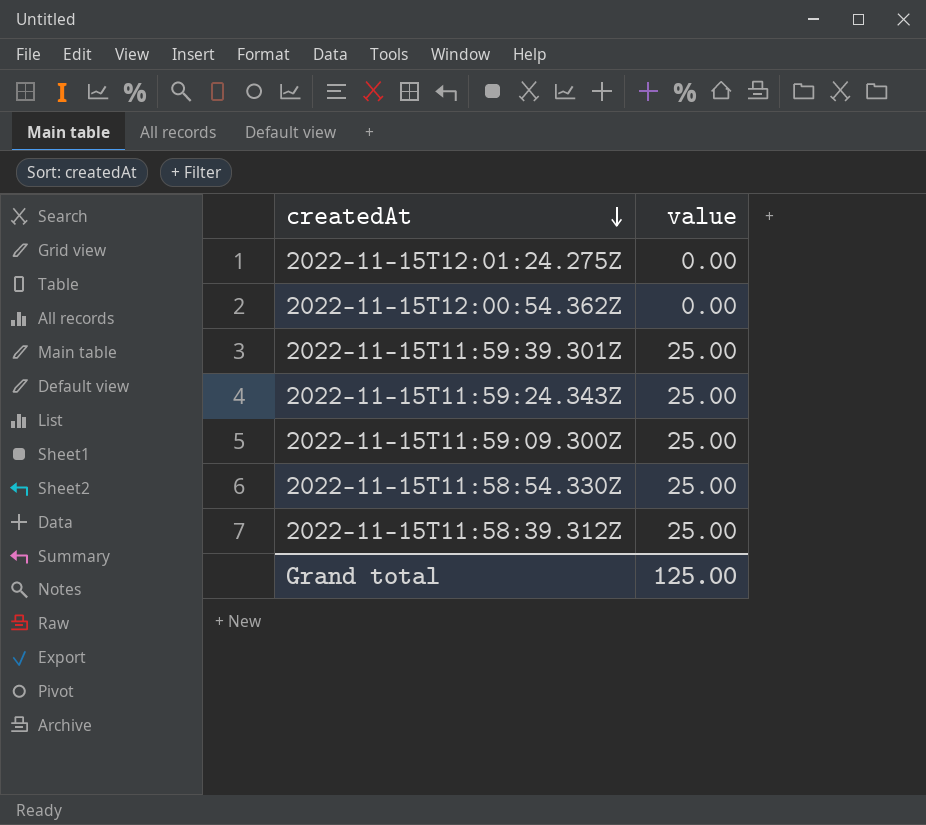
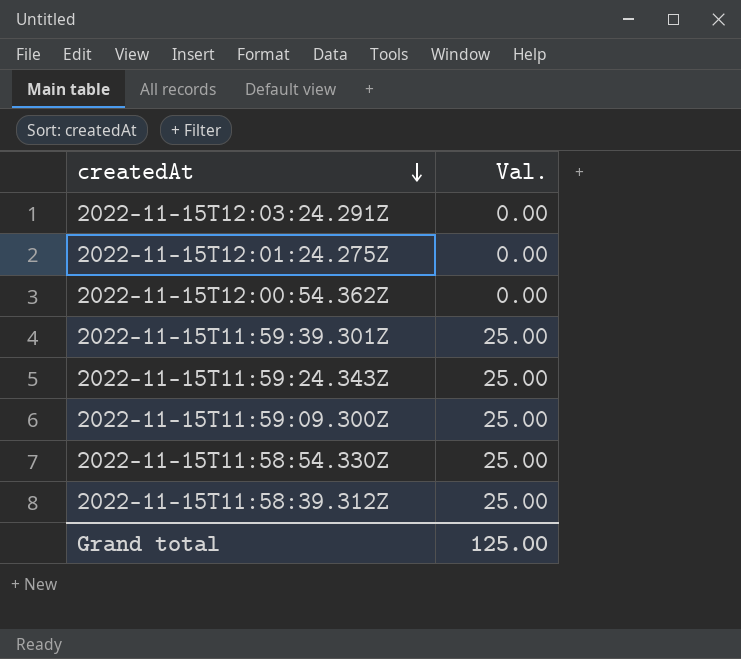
column name: value -> Val.
row 2022-11-15T12:03:24.291Z: none -> 0.00

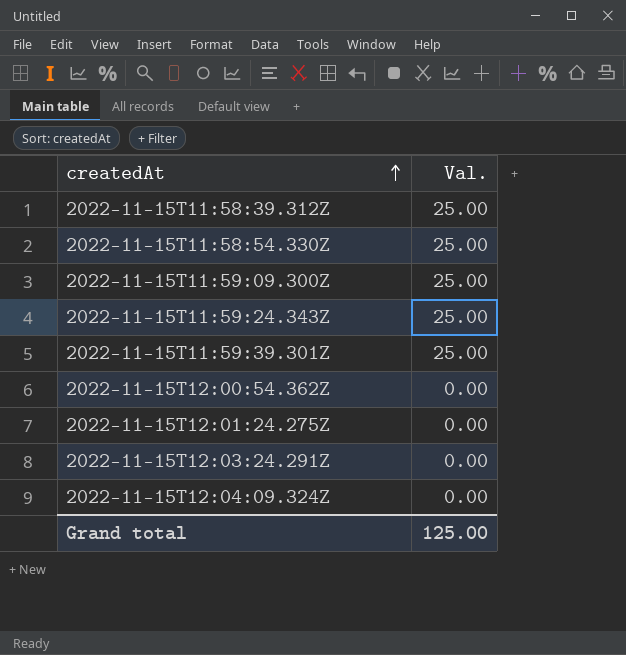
row order: createdAt descending -> createdAt ascending
row 2022-11-15T12:04:09.324Z: none -> 0.00

